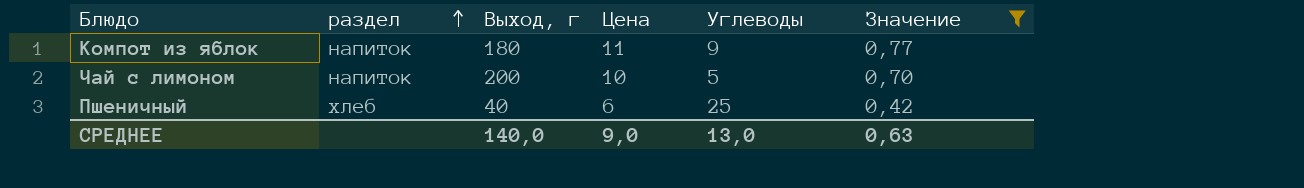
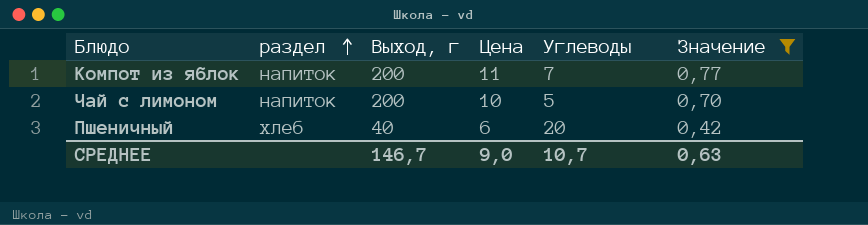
Компот из яблок | Выход, г: 180 -> 200
Компот из яблок | Углеводы: 9 -> 7
Пшеничный | Углеводы: 25 -> 20
СРЕДНЕЕ | Выход, г: 140,0 -> 146,7
СРЕДНЕЕ | Углеводы: 13,0 -> 10,7

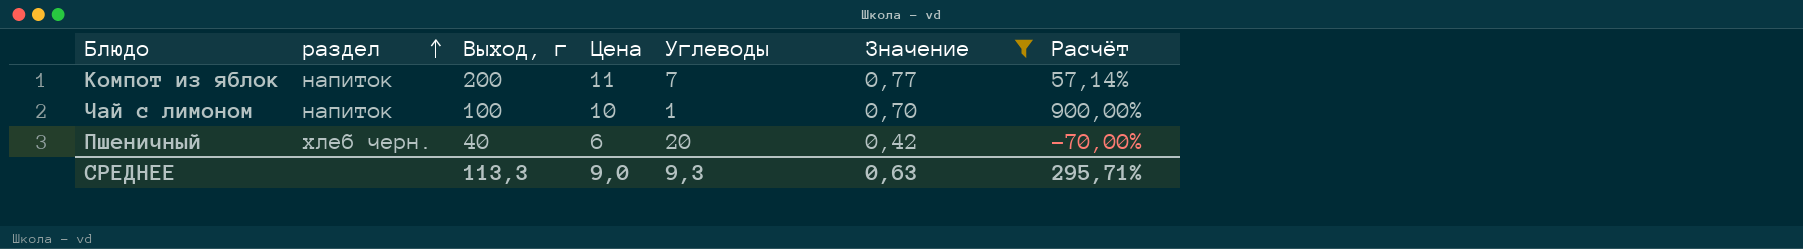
column Расчёт | formula: none -> ([Цена] - [Углеводы]) / [Углеводы]
Чай с лимоном | Выход, г: 200 -> 100
Чай с лимоном | Углеводы: 5 -> 1
Пшеничный | раздел: хлеб -> хлеб черн.
СРЕДНЕЕ | Выход, г: 146,7 -> 113,3
СРЕДНЕЕ | Углеводы: 10,7 -> 9,3

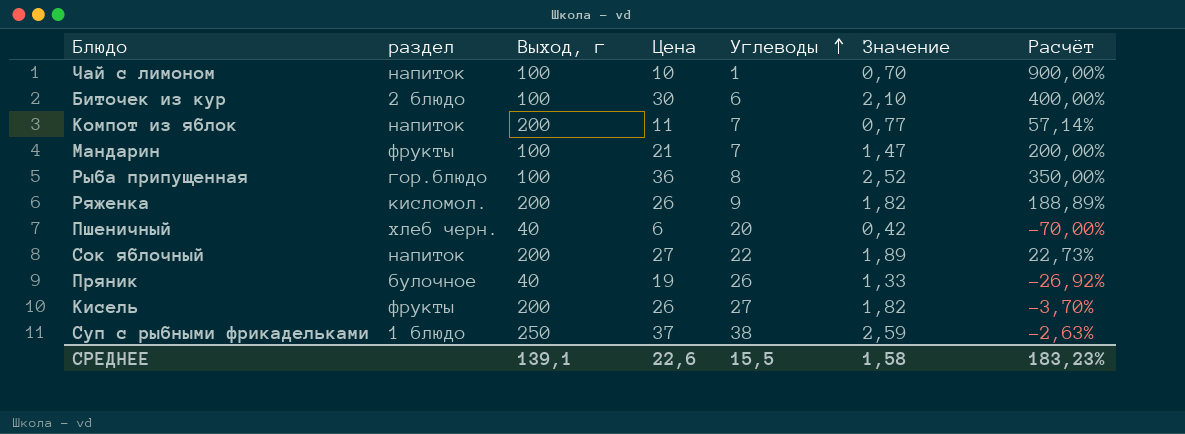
filter: Значение <= 0,77 -> none
row order: раздел ascending -> Углеводы ascending
СРЕДНЕЕ | Выход, г: 113,3 -> 139,1
СРЕДНЕЕ | Цена: 9,0 -> 22,6
СРЕДНЕЕ | Углеводы: 9,3 -> 15,5
СРЕДНЕЕ | Значение: 0,63 -> 1,58
СРЕДНЕЕ | Расчёт: 295,71% -> 183,23%

